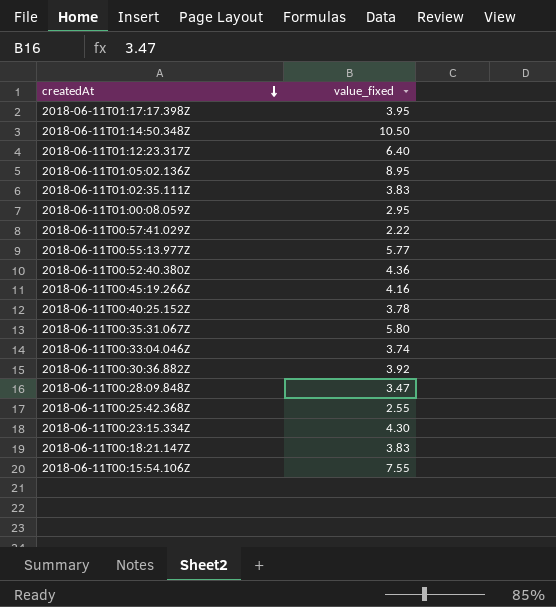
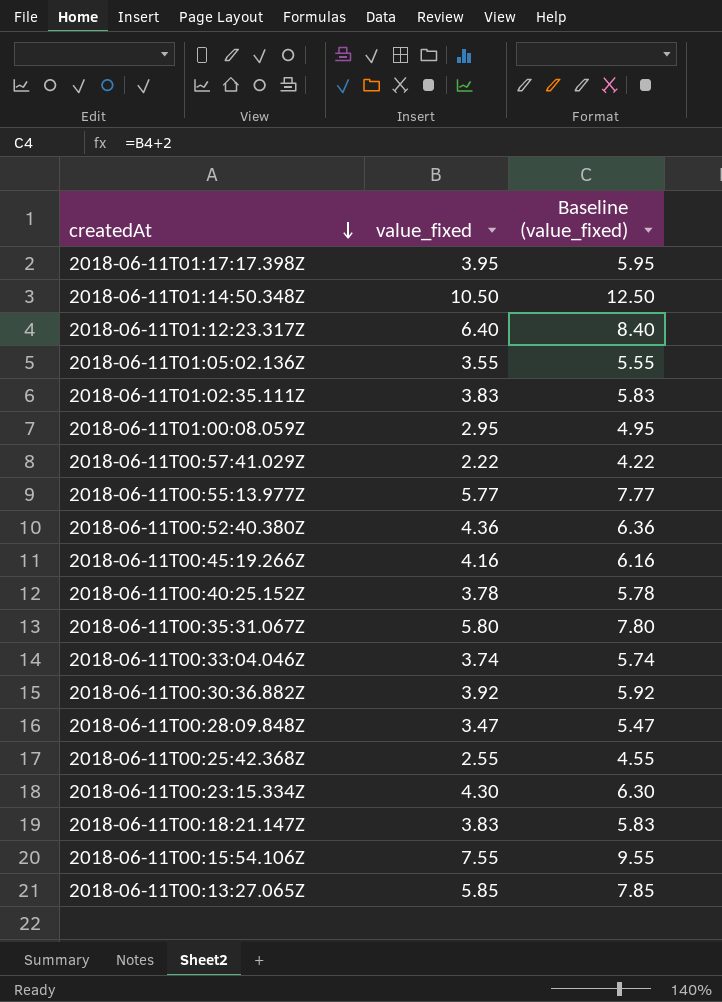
column Baseline (value_fixed) | formula: none -> [value_fixed] + 2
2018-06-11T01:05:02.136Z | value_fixed: 8.95 -> 3.55
row 2018-06-11T00:13:27.065Z: none -> 5.85 | 7.85

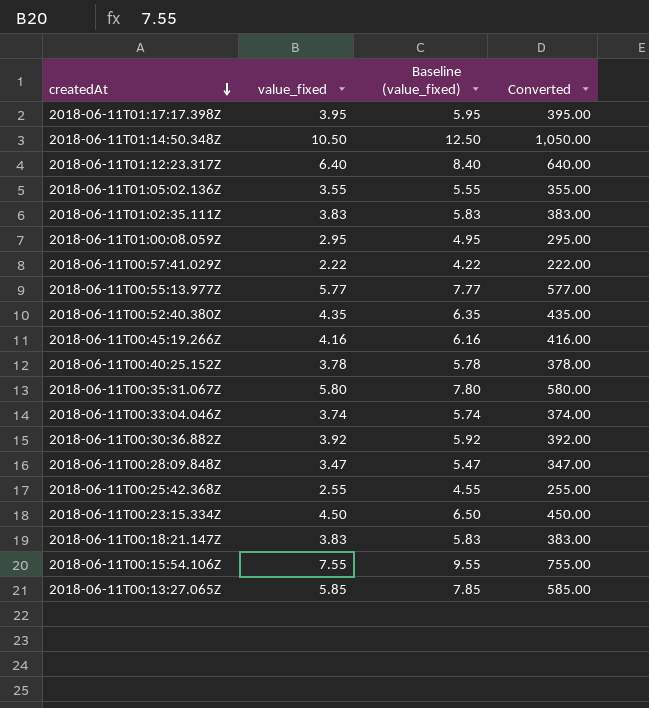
column Converted | formula: none -> [value_fixed] * 100
2018-06-11T00:52:40.380Z | value_fixed: 4.36 -> 4.35
2018-06-11T00:52:40.380Z | Baseline (value_fixed): 6.36 -> 6.35
2018-06-11T00:23:15.334Z | value_fixed: 4.30 -> 4.50
2018-06-11T00:23:15.334Z | Baseline (value_fixed): 6.30 -> 6.50

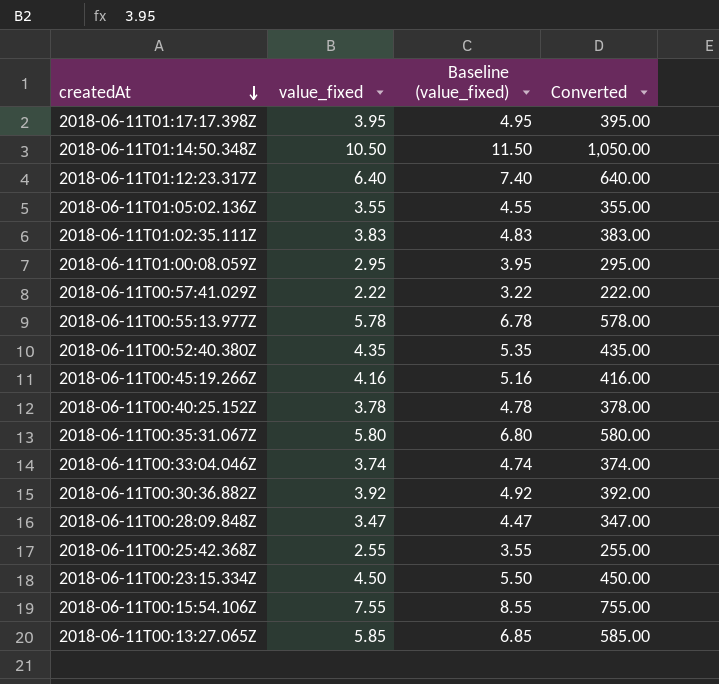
column Baseline (value_fixed) | formula: [value_fixed] + 2 -> [value_fixed] + 1
row 2018-06-11T00:18:21.147Z: 3.83 | 5.83 | 383.00 -> none
2018-06-11T00:55:13.977Z | value_fixed: 5.77 -> 5.78
2018-06-11T00:55:13.977Z | Converted: 577.00 -> 578.00

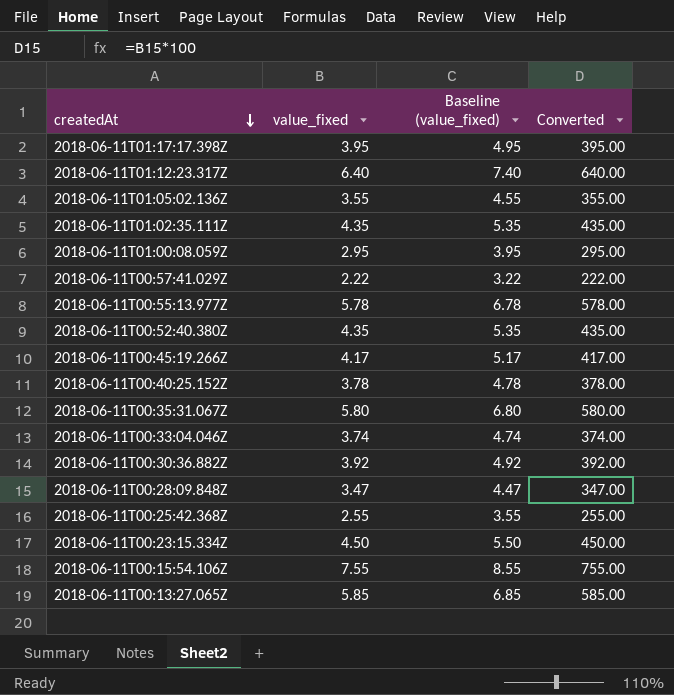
row 2018-06-11T01:14:50.348Z: 10.50 | 11.50 | 1,050.00 -> none
2018-06-11T01:02:35.111Z | value_fixed: 3.83 -> 4.35
2018-06-11T01:02:35.111Z | Baseline (value_fixed): 4.83 -> 5.35
2018-06-11T01:02:35.111Z | Converted: 383.00 -> 435.00
2018-06-11T00:45:19.266Z | value_fixed: 4.16 -> 4.17
2018-06-11T00:45:19.266Z | Baseline (value_fixed): 5.16 -> 5.17
2018-06-11T00:45:19.266Z | Converted: 416.00 -> 417.00

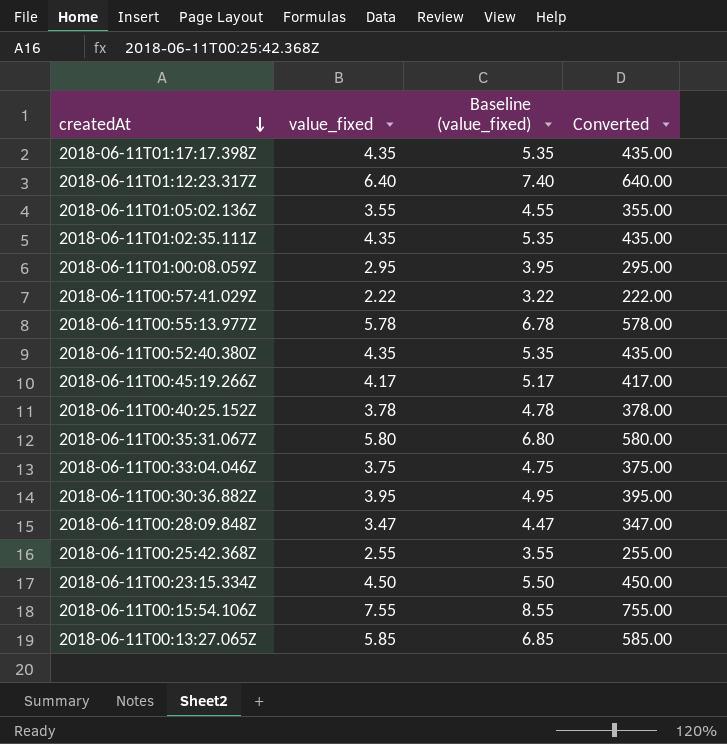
2018-06-11T01:17:17.398Z | value_fixed: 3.95 -> 4.35
2018-06-11T01:17:17.398Z | Baseline (value_fixed): 4.95 -> 5.35
2018-06-11T01:17:17.398Z | Converted: 395.00 -> 435.00
2018-06-11T00:33:04.046Z | value_fixed: 3.74 -> 3.75
2018-06-11T00:33:04.046Z | Baseline (value_fixed): 4.74 -> 4.75
2018-06-11T00:33:04.046Z | Converted: 374.00 -> 375.00
2018-06-11T00:30:36.882Z | value_fixed: 3.92 -> 3.95
2018-06-11T00:30:36.882Z | Baseline (value_fixed): 4.92 -> 4.95
2018-06-11T00:30:36.882Z | Converted: 392.00 -> 395.00

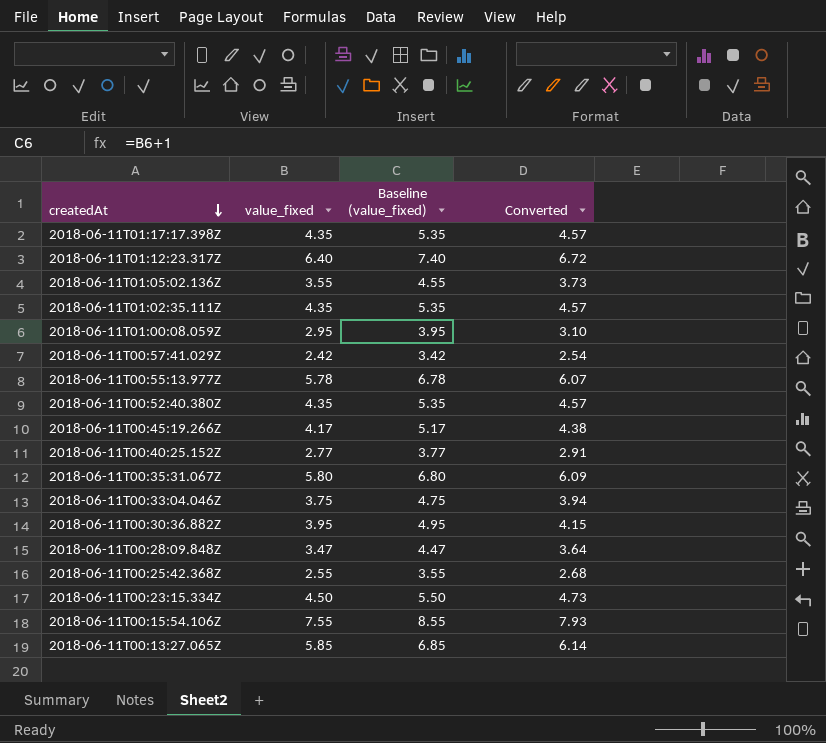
column Converted | formula: [value_fixed] * 100 -> [value_fixed] * 1.05
2018-06-11T00:57:41.029Z | value_fixed: 2.22 -> 2.42
2018-06-11T00:57:41.029Z | Baseline (value_fixed): 3.22 -> 3.42
2018-06-11T00:40:25.152Z | value_fixed: 3.78 -> 2.77
2018-06-11T00:40:25.152Z | Baseline (value_fixed): 4.78 -> 3.77

